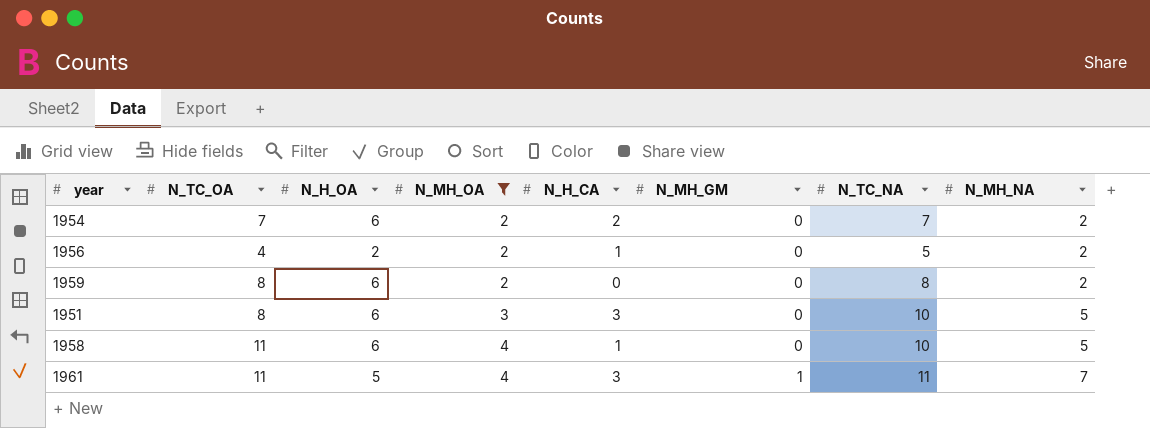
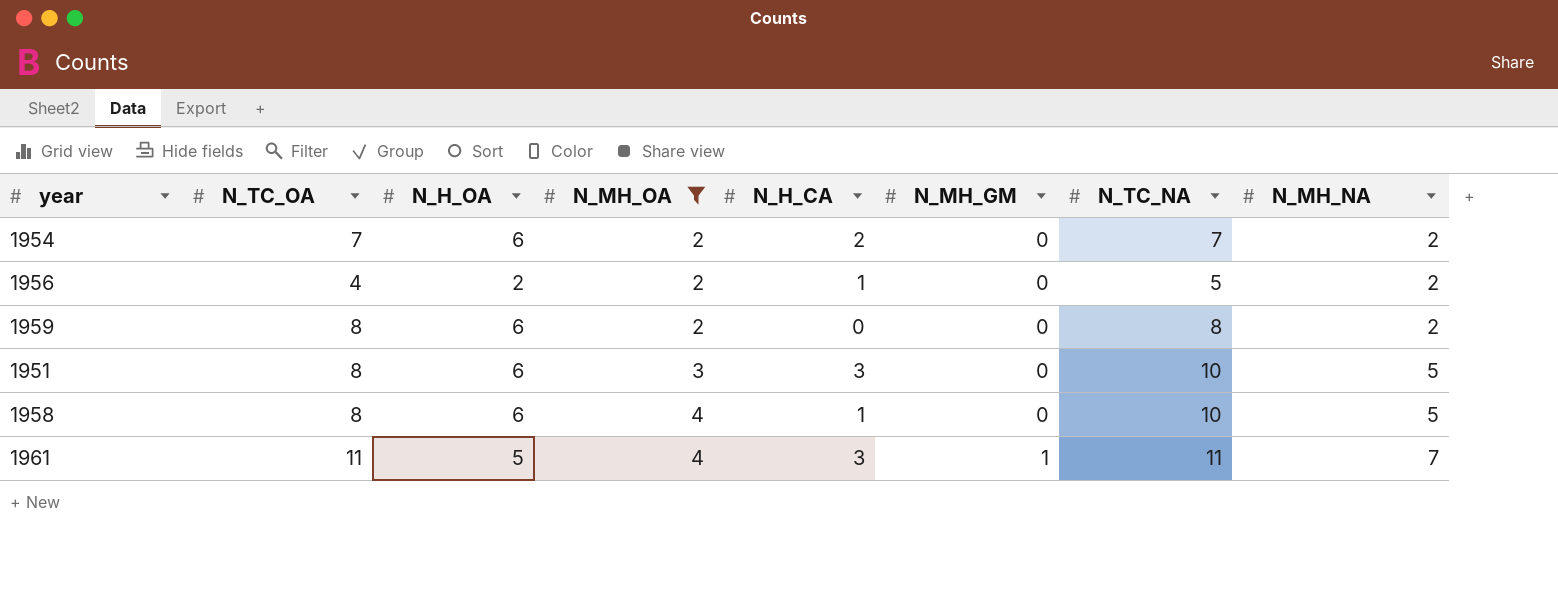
1958 | N_TC_OA: 11 -> 8

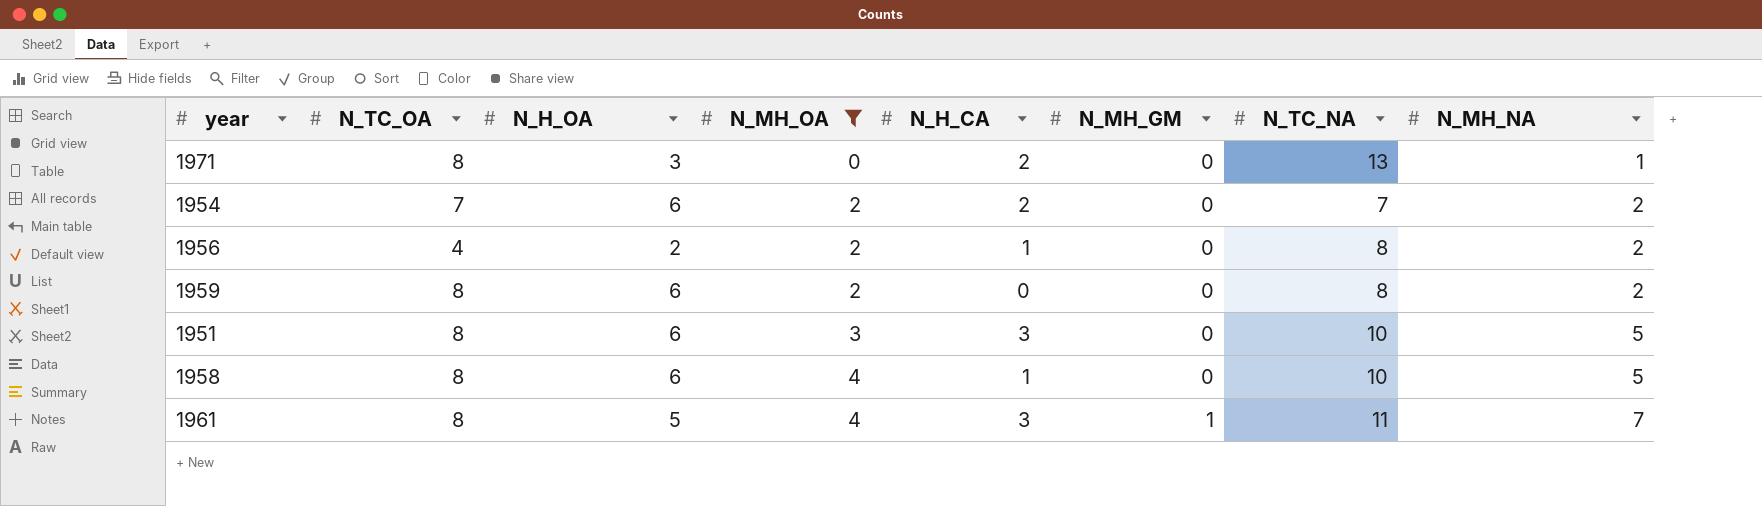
row 1971: none -> 8 | 3 | 0 | 2 | 0 | 13 | 1
1956 | N_TC_NA: 5 -> 8
1961 | N_TC_OA: 11 -> 8

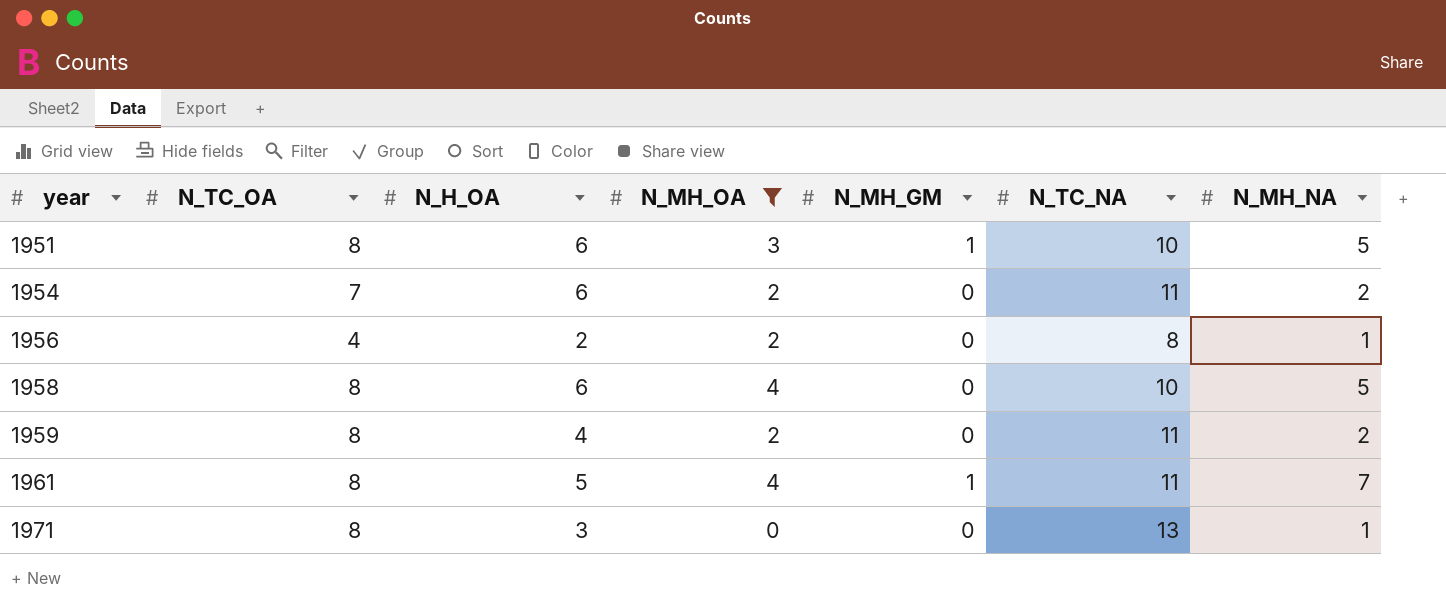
row order: N_MH_OA ascending -> year ascending
column N_H_CA | position: 5 -> none
1951 | N_MH_GM: 0 -> 1
1954 | N_TC_NA: 7 -> 11
1956 | N_MH_NA: 2 -> 1
1959 | N_H_OA: 6 -> 4
1959 | N_TC_NA: 8 -> 11

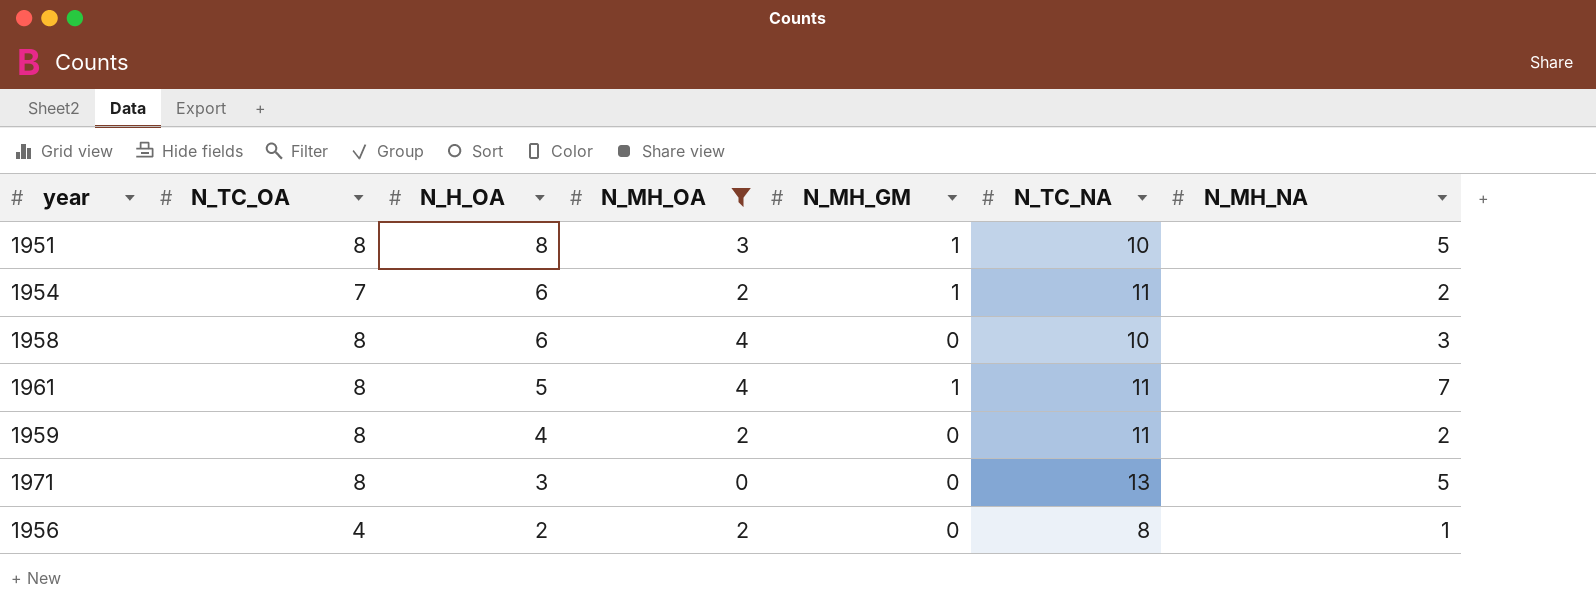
row order: year ascending -> N_H_OA descending
1951 | N_H_OA: 6 -> 8
1954 | N_MH_GM: 0 -> 1
1958 | N_MH_NA: 5 -> 3
1971 | N_MH_NA: 1 -> 5

